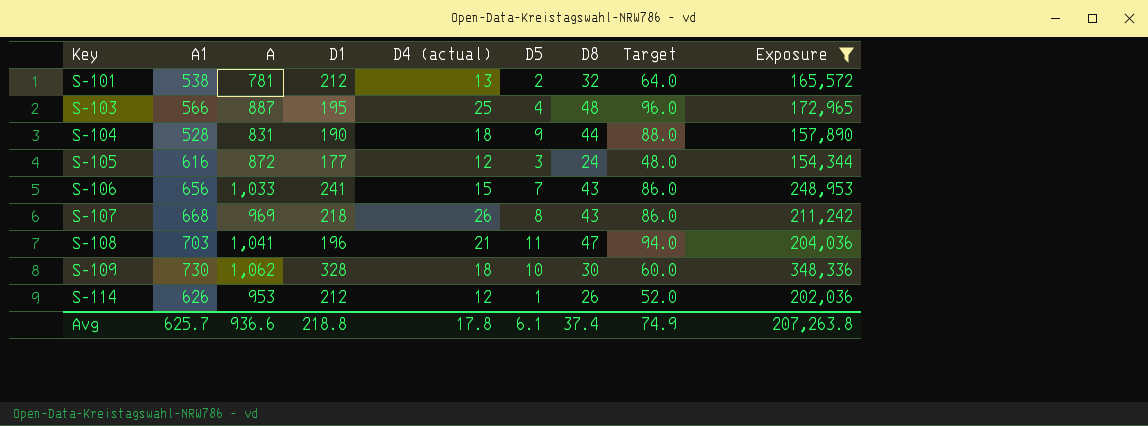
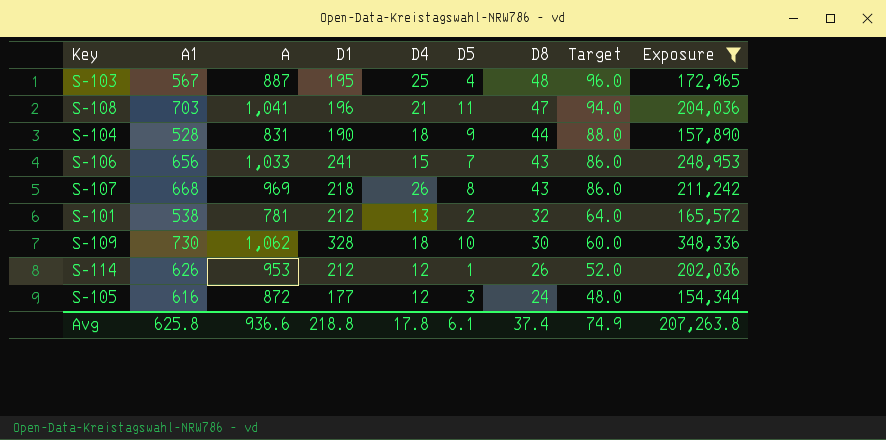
row order: Key ascending -> D8 descending
column name: D4 (actual) -> D4
S-103 | A1: 566 -> 567
Avg | A1: 625.7 -> 625.8

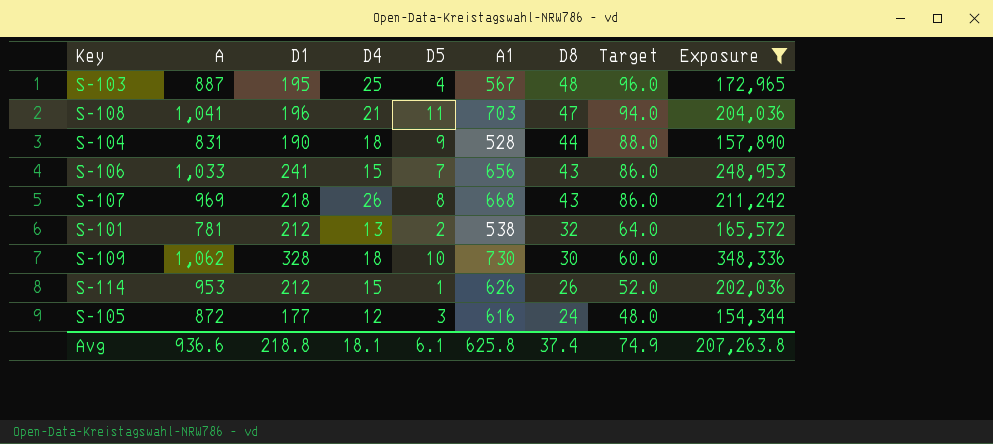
column A1 | position: 2 -> 6
S-114 | D4: 12 -> 15
Avg | D4: 17.8 -> 18.1

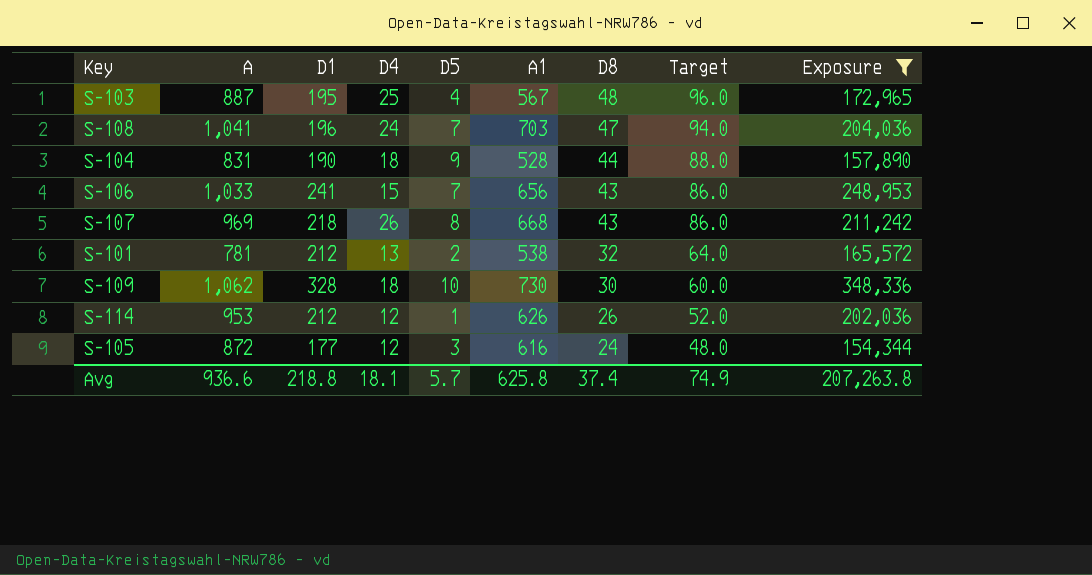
S-108 | D4: 21 -> 24
S-108 | D5: 11 -> 7
S-114 | D4: 15 -> 12
Avg | D5: 6.1 -> 5.7

